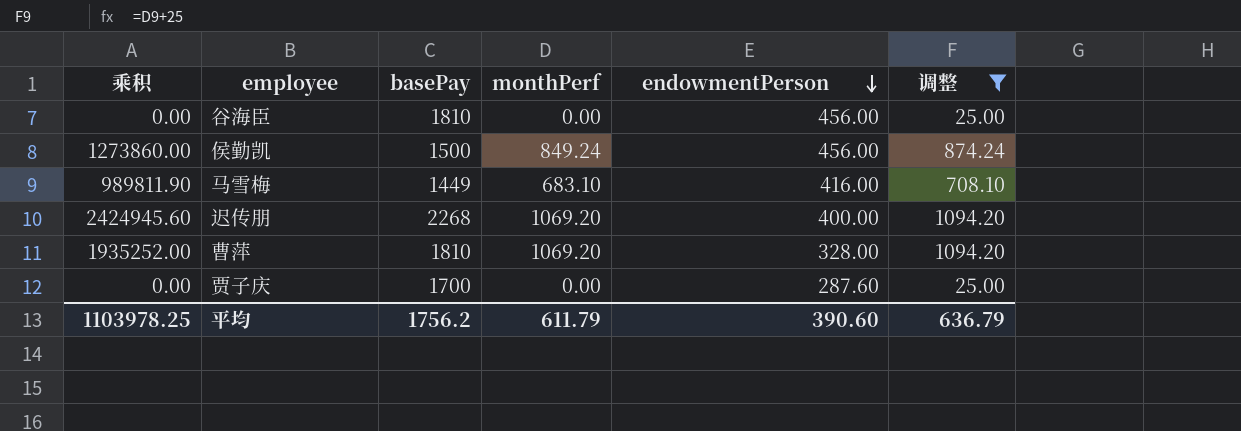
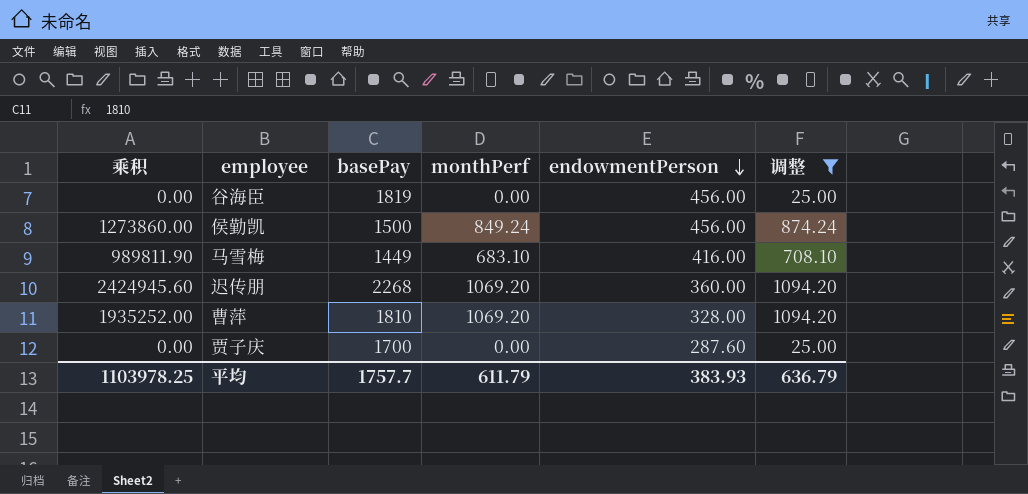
谷海臣 | basePay: 1810 -> 1819
迟传朋 | endowmentPerson: 400.00 -> 360.00
平均 | basePay: 1756.2 -> 1757.7
平均 | endowmentPerson: 390.60 -> 383.93

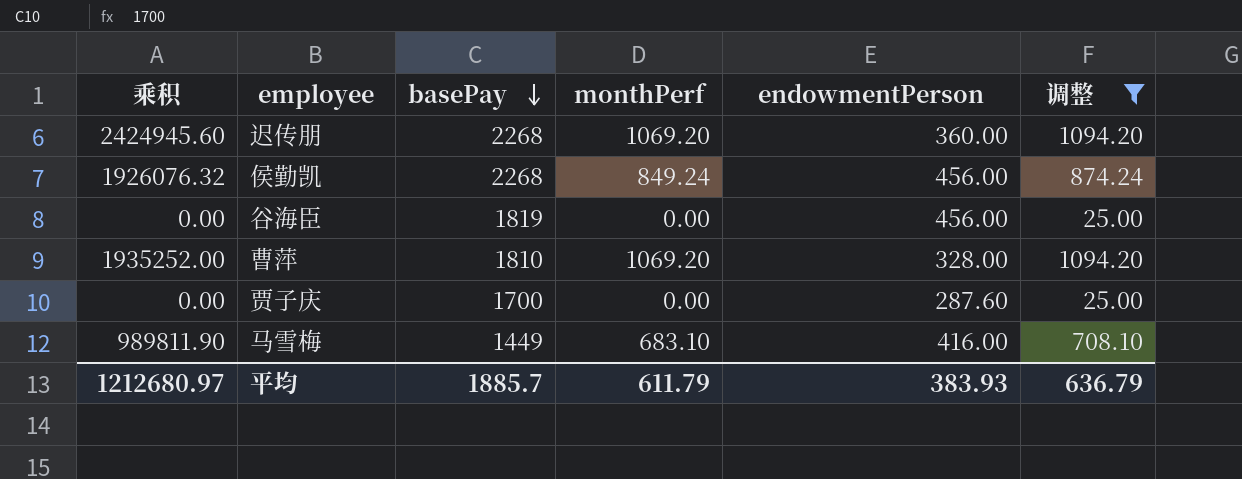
row order: endowmentPerson descending -> basePay descending
侯勤凯 | 乘积: 1273860.00 -> 1926076.32
侯勤凯 | basePay: 1500 -> 2268
平均 | 乘积: 1103978.25 -> 1212680.97
平均 | basePay: 1757.7 -> 1885.7

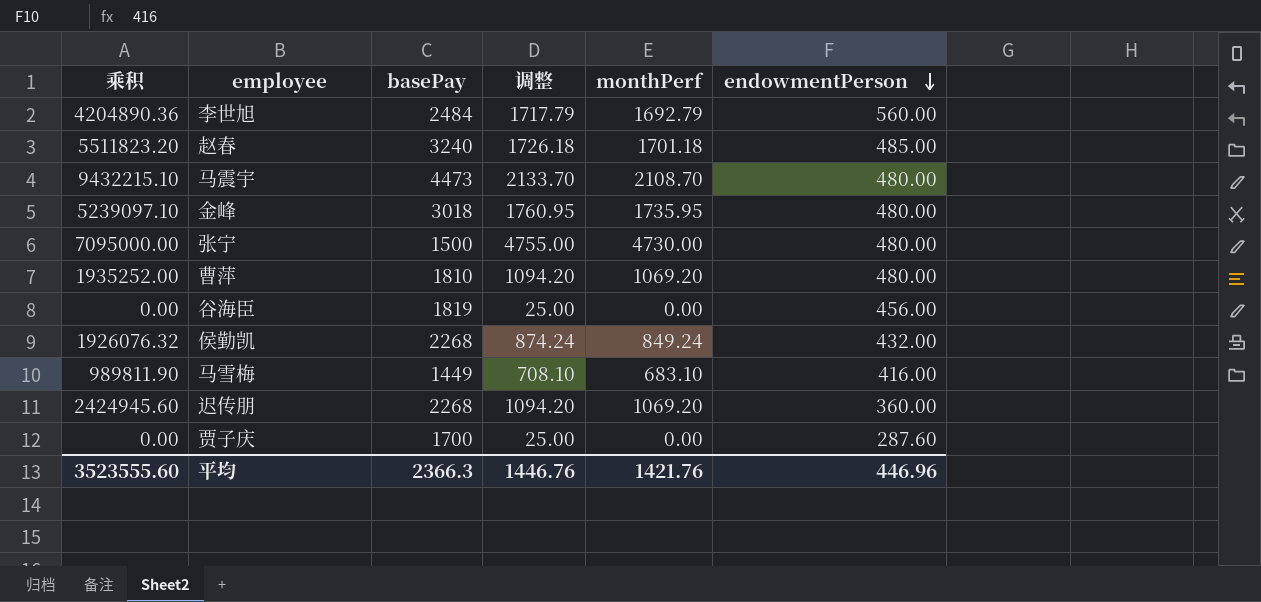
filter: 调整 <= 1094.20 -> none
row order: basePay descending -> endowmentPerson descending
column 调整 | position: 6 -> 4
曹萍 | endowmentPerson: 328.00 -> 480.00
侯勤凯 | endowmentPerson: 456.00 -> 432.00
平均 | 乘积: 1212680.97 -> 3523555.60
平均 | basePay: 1885.7 -> 2366.3
平均 | 调整: 636.79 -> 1446.76
平均 | monthPerf: 611.79 -> 1421.76
平均 | endowmentPerson: 383.93 -> 446.96

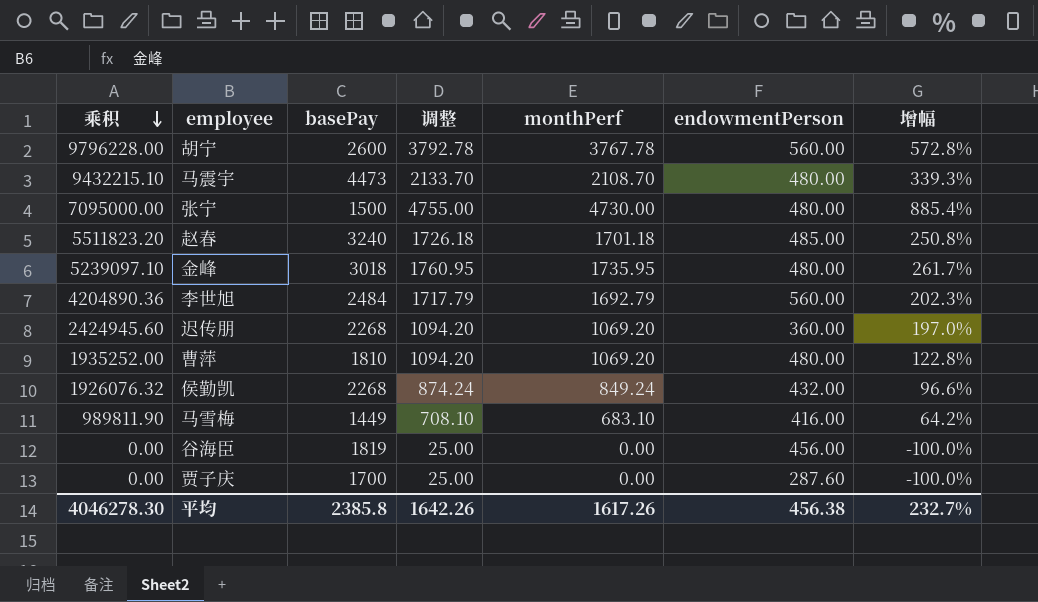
row order: endowmentPerson descending -> 乘积 descending
column 增幅 | formula: none -> ([monthPerf] - [endowmentPerson]) / [endowmentPerson]
row 胡宁: none -> 9796228.00 | 2600 | 3792.78 | 3767.78 | 560.00 | 572.8%
平均 | 乘积: 3523555.60 -> 4046278.30
平均 | basePay: 2366.3 -> 2385.8
平均 | 调整: 1446.76 -> 1642.26
平均 | monthPerf: 1421.76 -> 1617.26
平均 | endowmentPerson: 446.96 -> 456.38

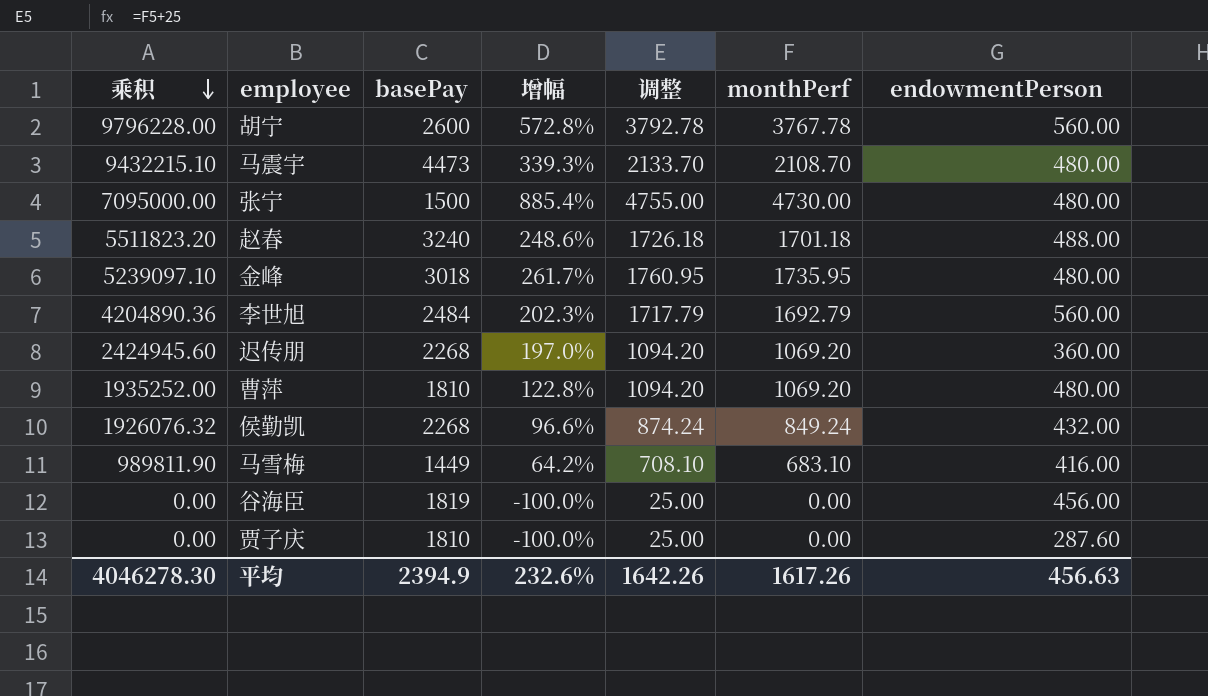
column 增幅 | position: 7 -> 4
赵春 | 增幅: 250.8% -> 248.6%
赵春 | endowmentPerson: 485.00 -> 488.00
贾子庆 | basePay: 1700 -> 1810
平均 | basePay: 2385.8 -> 2394.9
平均 | 增幅: 232.7% -> 232.6%
平均 | endowmentPerson: 456.38 -> 456.63

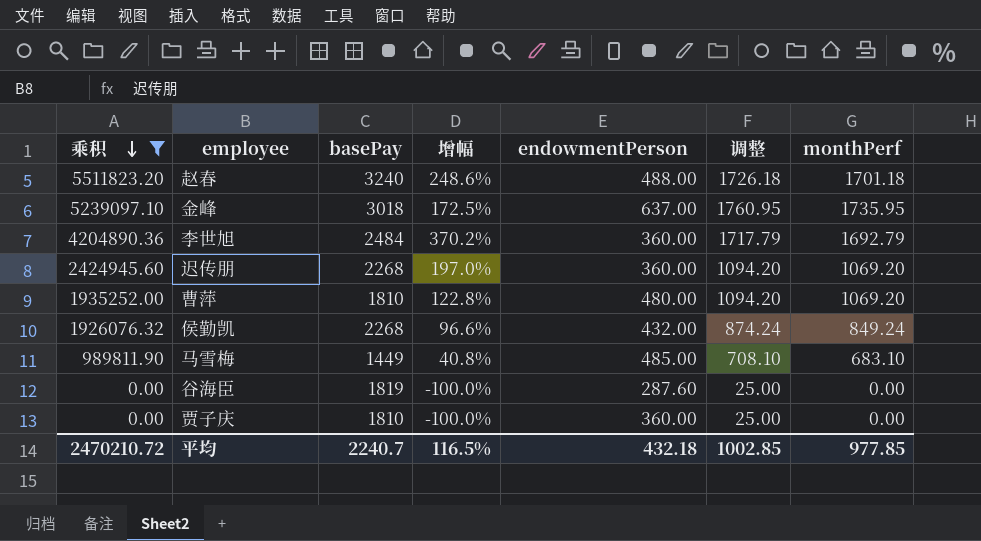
filter: none -> 乘积 <= 5511823.20
column endowmentPerson | position: 7 -> 5
金峰 | 增幅: 261.7% -> 172.5%
金峰 | endowmentPerson: 480.00 -> 637.00
李世旭 | 增幅: 202.3% -> 370.2%
李世旭 | endowmentPerson: 560.00 -> 360.00
马雪梅 | 增幅: 64.2% -> 40.8%
马雪梅 | endowmentPerson: 416.00 -> 485.00
谷海臣 | endowmentPerson: 456.00 -> 287.60
贾子庆 | endowmentPerson: 287.60 -> 360.00
平均 | 乘积: 4046278.30 -> 2470210.72
平均 | basePay: 2394.9 -> 2240.7
平均 | 增幅: 232.6% -> 116.5%
平均 | endowmentPerson: 456.63 -> 432.18
平均 | 调整: 1642.26 -> 1002.85
平均 | monthPerf: 1617.26 -> 977.85

